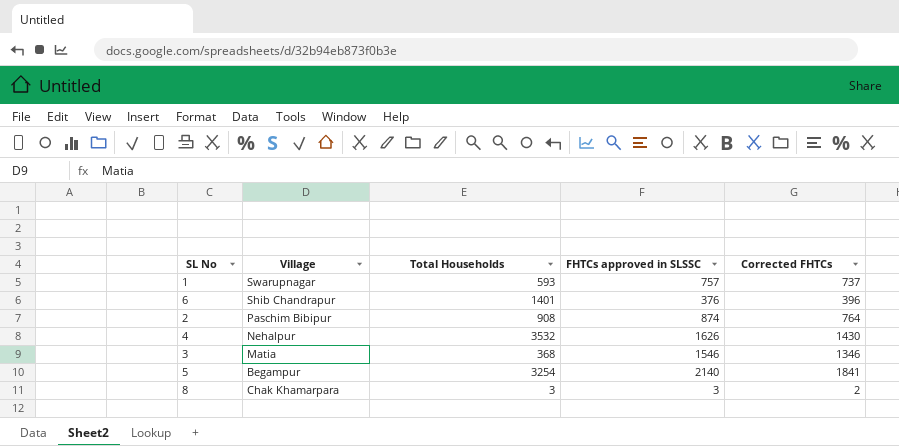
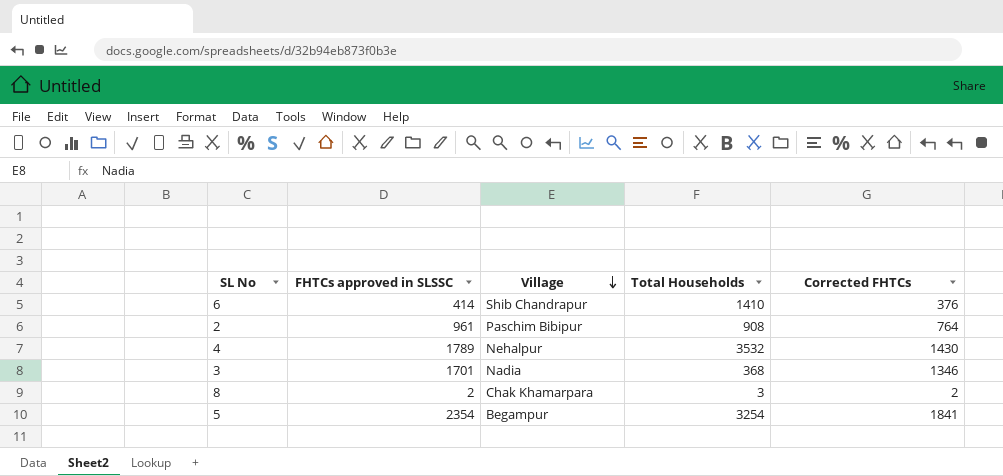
row order: none -> Village descending
column FHTCs approved in SLSSC | position: 4 -> 2
row 1: Swarupnagar | 593 | 757 | 737 -> none
6 | FHTCs approved in SLSSC: 376 -> 414
6 | Total Households: 1401 -> 1410
6 | Corrected FHTCs: 396 -> 376
2 | FHTCs approved in SLSSC: 874 -> 961
4 | FHTCs approved in SLSSC: 1626 -> 1789
3 | FHTCs approved in SLSSC: 1546 -> 1701
3 | Village: Matia -> Nadia
8 | FHTCs approved in SLSSC: 3 -> 2
5 | FHTCs approved in SLSSC: 2140 -> 2354

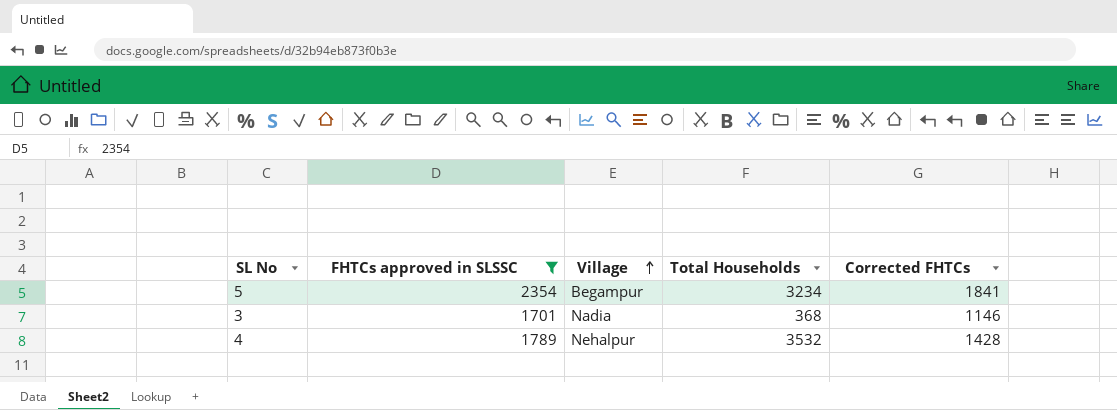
filter: none -> FHTCs approved in SLSSC >= 1701
row order: Village descending -> Village ascending
5 | Total Households: 3254 -> 3234
3 | Corrected FHTCs: 1346 -> 1146
4 | Corrected FHTCs: 1430 -> 1428

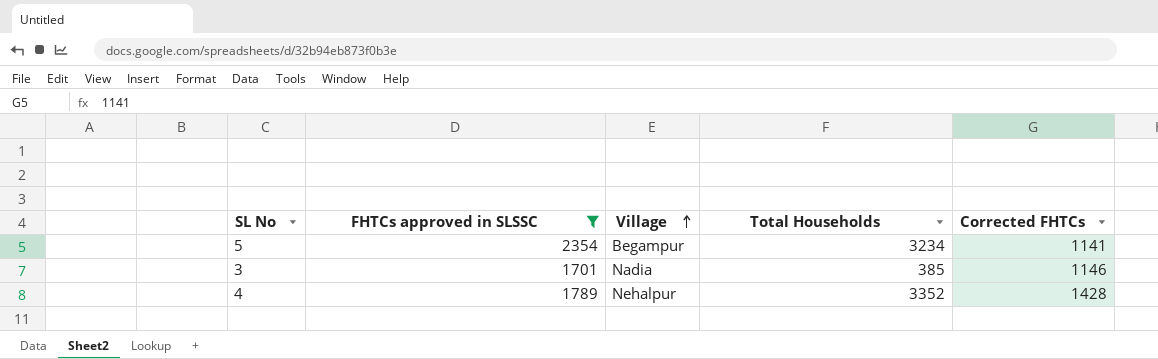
5 | Corrected FHTCs: 1841 -> 1141
3 | Total Households: 368 -> 385
4 | Total Households: 3532 -> 3352

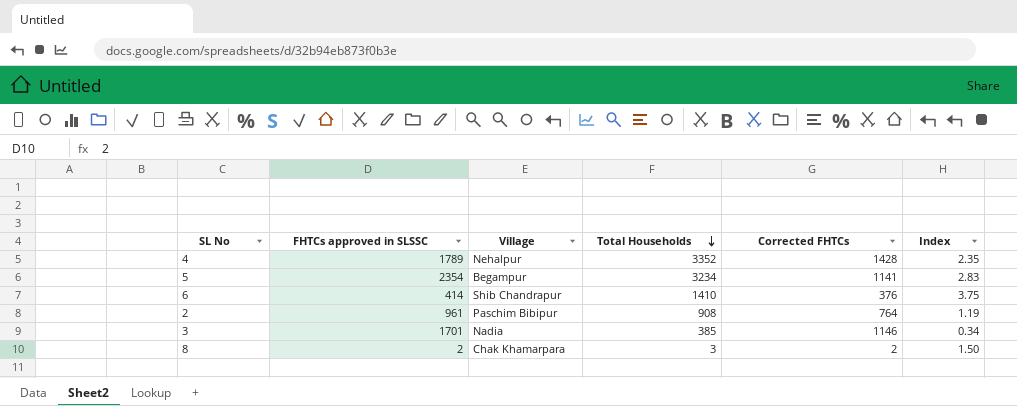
filter: FHTCs approved in SLSSC >= 1701 -> none
row order: Village ascending -> Total Households descending
column Index | formula: none -> [Total Households] / [Corrected FHTCs]

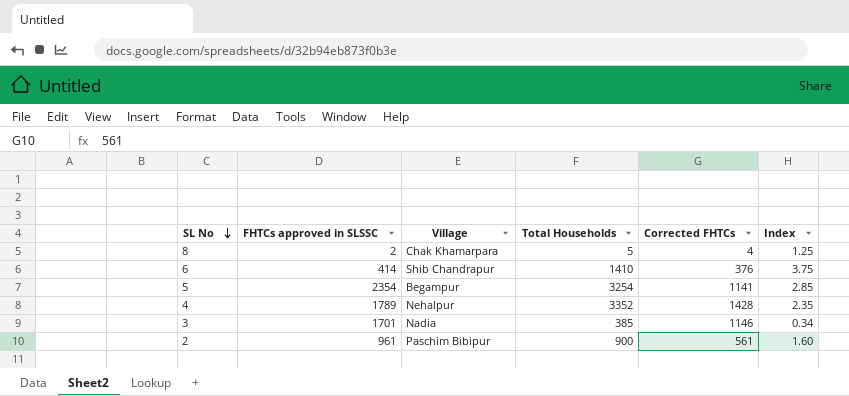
row order: Total Households descending -> SL No descending
8 | Total Households: 3 -> 5
8 | Corrected FHTCs: 2 -> 4
8 | Index: 1.50 -> 1.25
5 | Total Households: 3234 -> 3254
5 | Index: 2.83 -> 2.85
2 | Total Households: 908 -> 900
2 | Corrected FHTCs: 764 -> 561
2 | Index: 1.19 -> 1.60

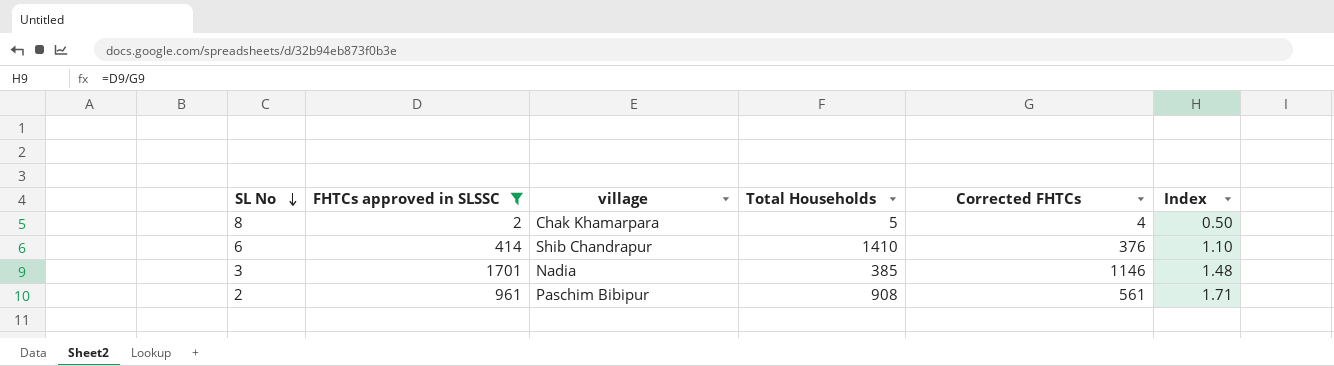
filter: none -> FHTCs approved in SLSSC <= 1701
column name: Village -> village
column Index | formula: [Total Households] / [Corrected FHTCs] -> [FHTCs approved in SLSSC] / [Corrected FHTCs]
2 | Total Households: 900 -> 908

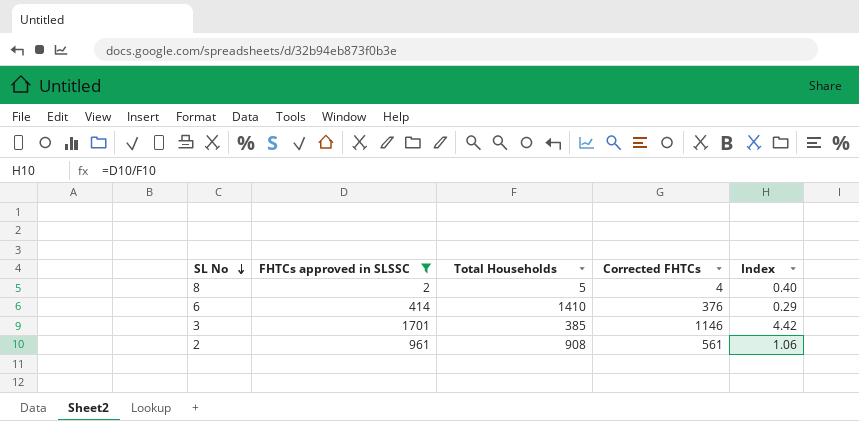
column village | position: 3 -> none
column Index | formula: [FHTCs approved in SLSSC] / [Corrected FHTCs] -> [FHTCs approved in SLSSC] / [Total Households]

